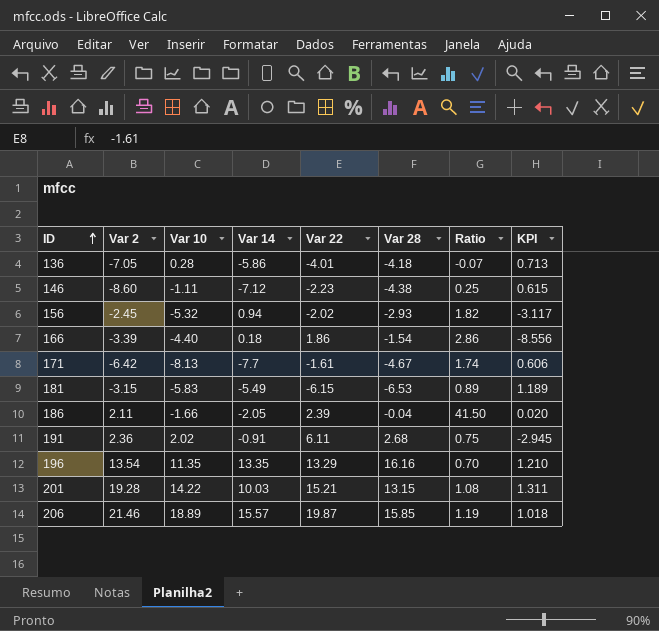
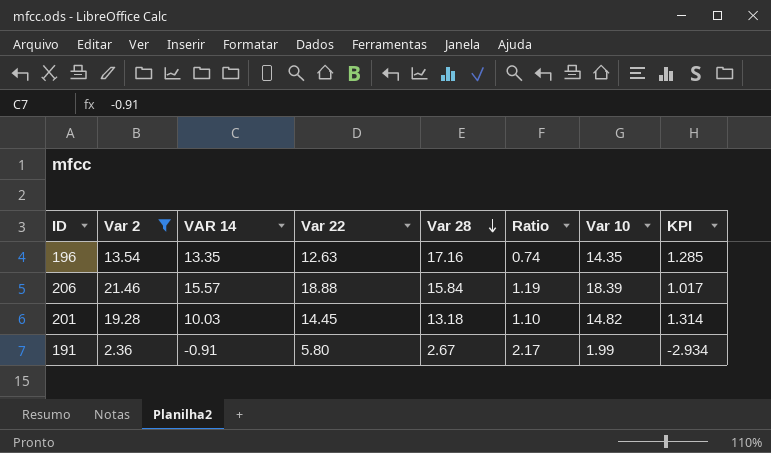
filter: none -> Var 2 >= 2.36
row order: ID ascending -> Var 28 descending
column name: Var 14 -> VAR 14
column Ratio | formula: [Var 10] / [Var 28] -> [Var 22] / [Var 28]
column Var 10 | position: 3 -> 7
196 | Var 22: 13.29 -> 12.63
196 | Var 28: 16.16 -> 17.16
196 | Var 10: 11.35 -> 14.35
196 | KPI: 1.210 -> 1.285
206 | Var 22: 19.87 -> 18.88
206 | Var 28: 15.85 -> 15.84
206 | Var 10: 18.89 -> 18.39
206 | KPI: 1.018 -> 1.017
201 | Var 22: 15.21 -> 14.45
201 | Var 28: 13.15 -> 13.18
201 | Var 10: 14.22 -> 14.82
201 | KPI: 1.311 -> 1.314
191 | Var 22: 6.11 -> 5.80
191 | Var 28: 2.68 -> 2.67
191 | Var 10: 2.02 -> 1.99
191 | KPI: -2.945 -> -2.934

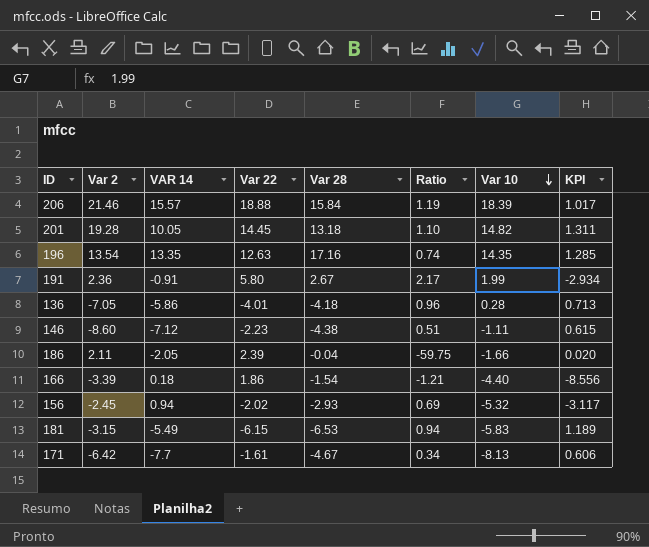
filter: Var 2 >= 2.36 -> none
row order: Var 28 descending -> Var 10 descending
201 | VAR 14: 10.03 -> 10.05
201 | KPI: 1.314 -> 1.311

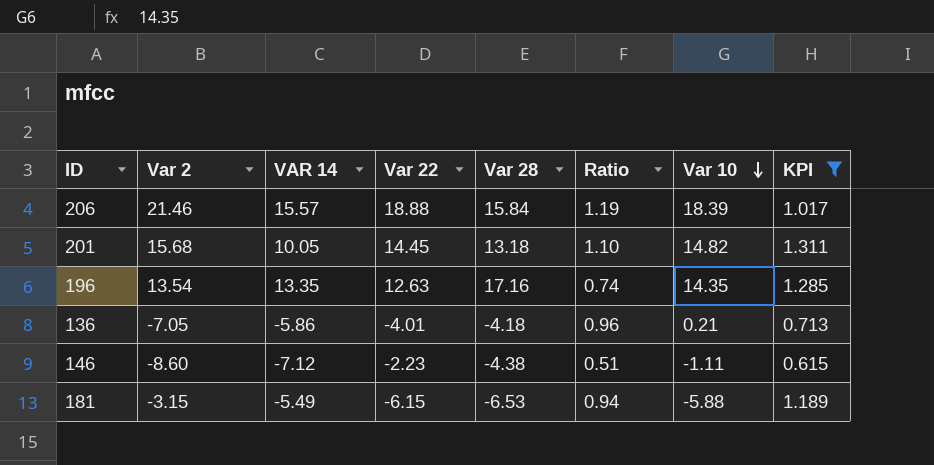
filter: none -> KPI >= 0.615
201 | Var 2: 19.28 -> 15.68
136 | Var 10: 0.28 -> 0.21
181 | Var 10: -5.83 -> -5.88

